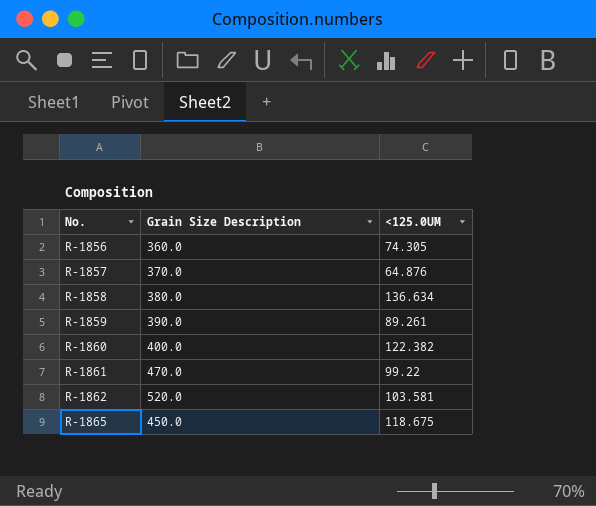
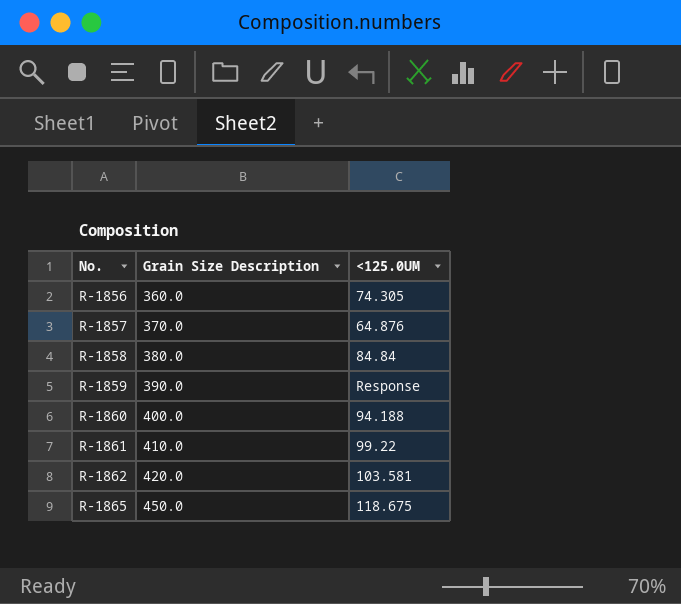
R-1858 | <125.0UM: 136.634 -> 84.84
R-1859 | <125.0UM: 89.261 -> Response
R-1860 | <125.0UM: 122.382 -> 94.188
R-1861 | Grain Size Description: 470.0 -> 410.0
R-1862 | Grain Size Description: 520.0 -> 420.0

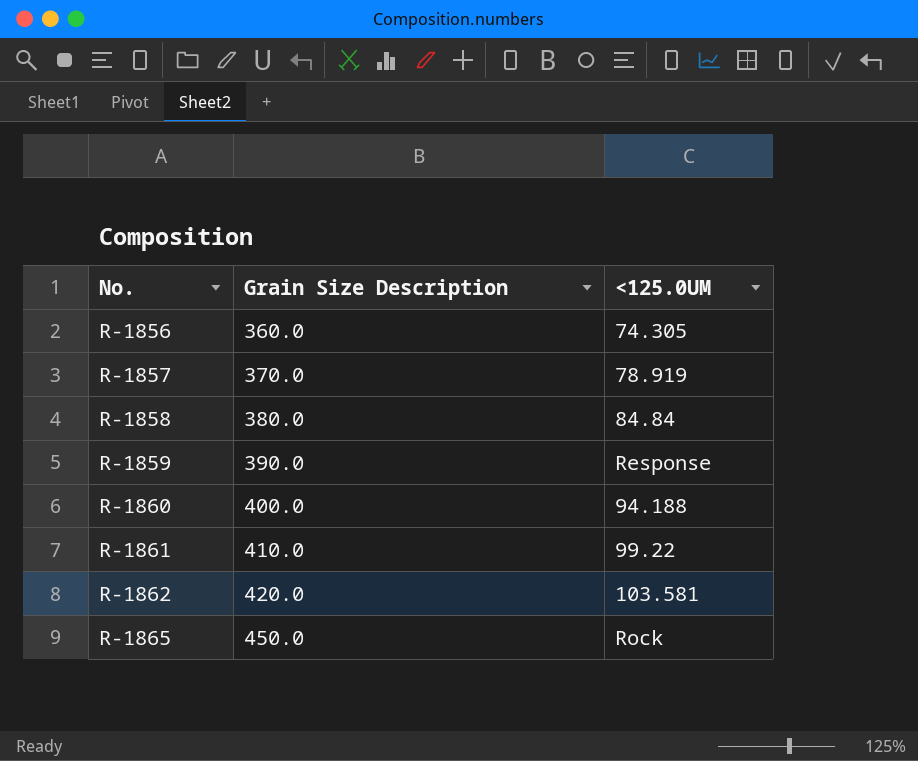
R-1857 | <125.0UM: 64.876 -> 78.919
R-1865 | <125.0UM: 118.675 -> Rock

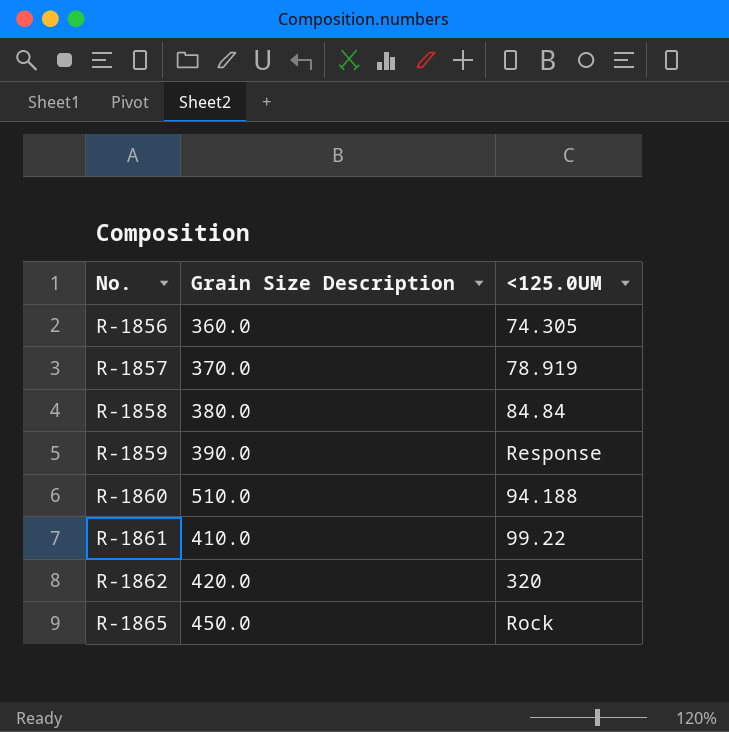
R-1860 | Grain Size Description: 400.0 -> 510.0
R-1862 | <125.0UM: 103.581 -> 320

